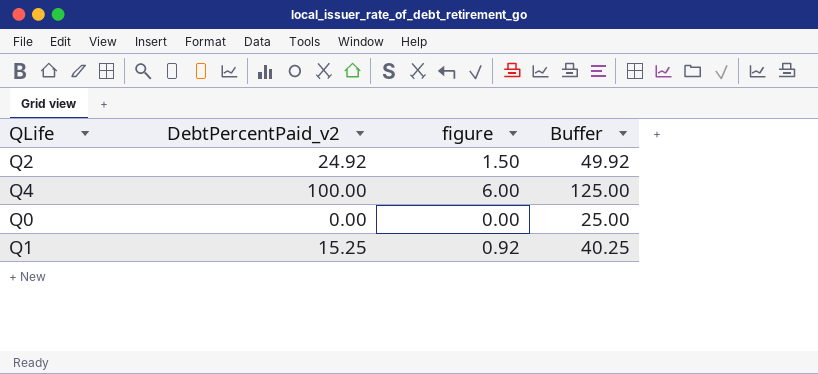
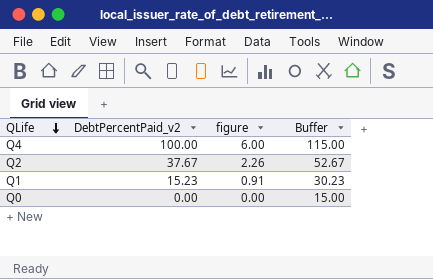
row order: none -> QLife descending
column Buffer | formula: [DebtPercentPaid_v2] + 25 -> [DebtPercentPaid_v2] + 15
Q2 | DebtPercentPaid_v2: 24.92 -> 37.67
Q2 | figure: 1.50 -> 2.26
Q1 | DebtPercentPaid_v2: 15.25 -> 15.23
Q1 | figure: 0.92 -> 0.91

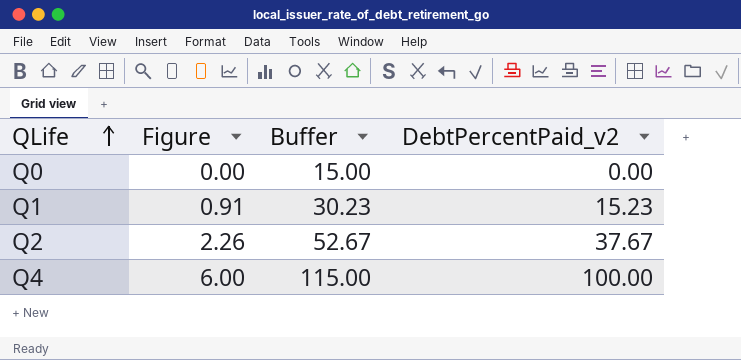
row order: QLife descending -> QLife ascending
column name: figure -> Figure
column DebtPercentPaid_v2 | position: 2 -> 4

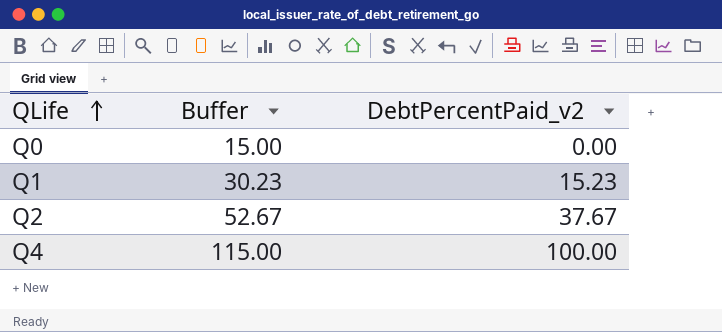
column Figure | formula: [DebtPercentPaid_v2] * 0.06 -> none

